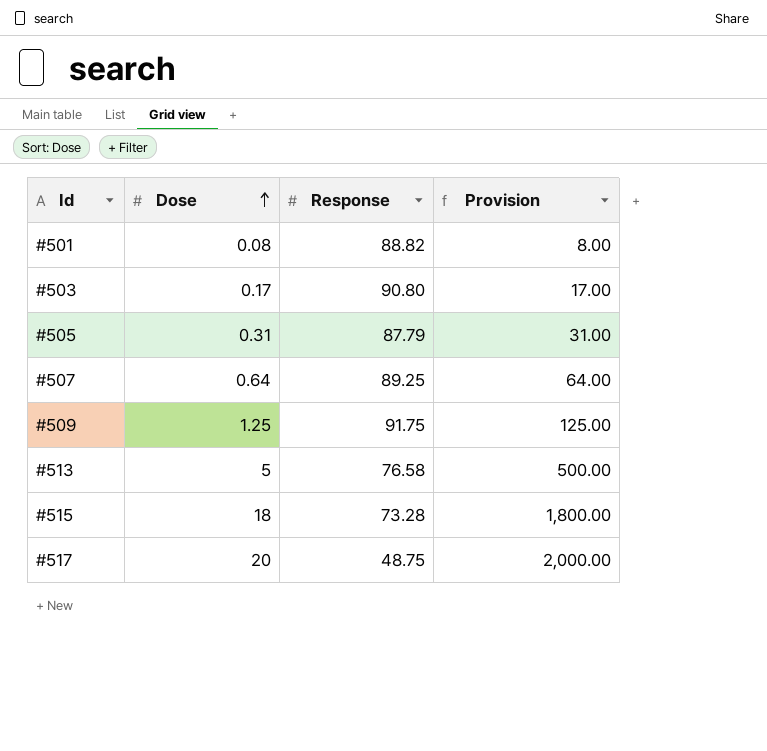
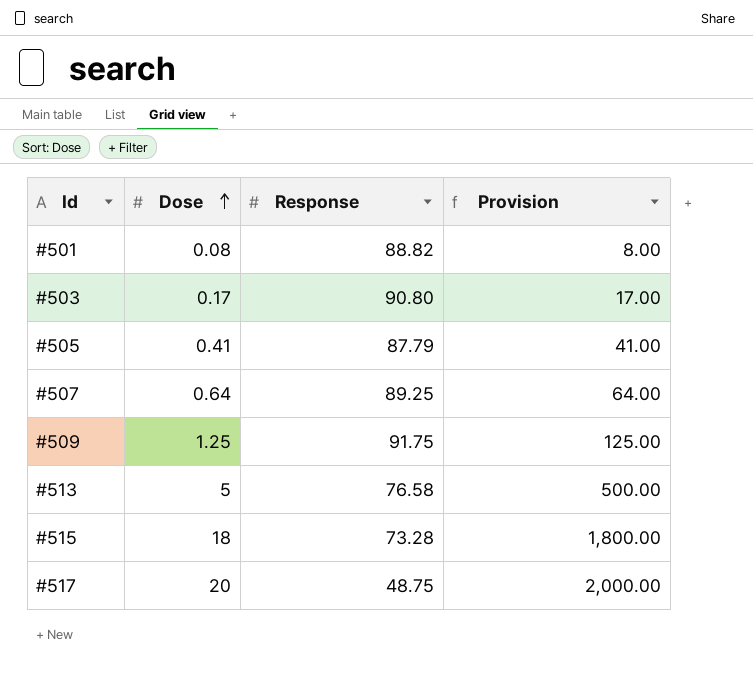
#505 | Dose: 0.31 -> 0.41
#505 | Provision: 31.00 -> 41.00

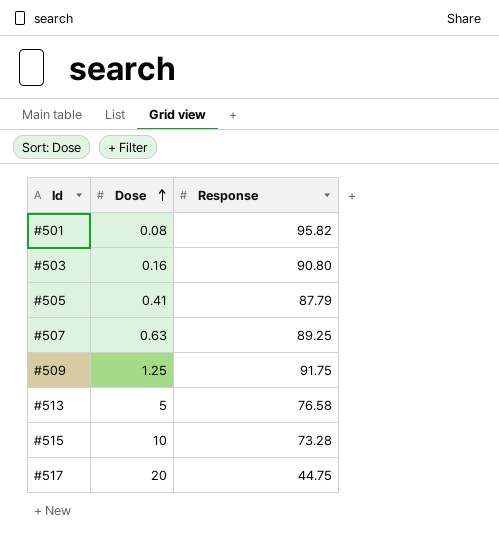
column Provision | formula: [Dose] * 100 -> none
#501 | Response: 88.82 -> 95.82
#503 | Dose: 0.17 -> 0.16
#507 | Dose: 0.64 -> 0.63
#515 | Dose: 18 -> 10
#517 | Response: 48.75 -> 44.75

